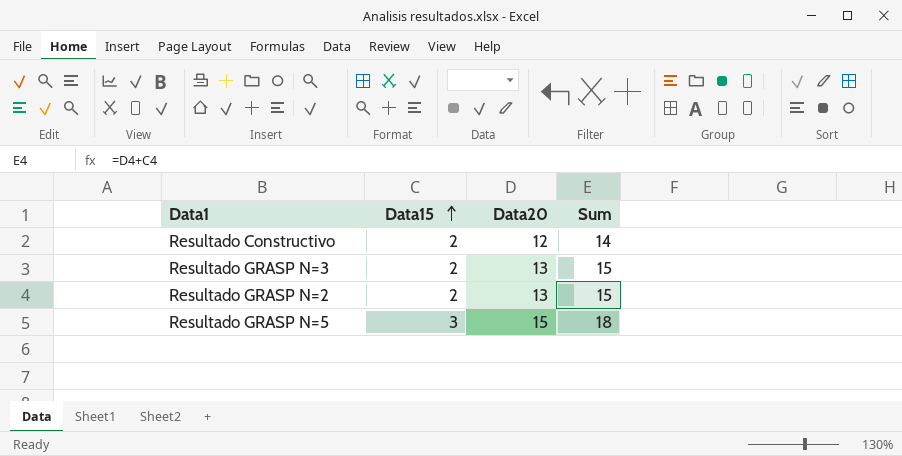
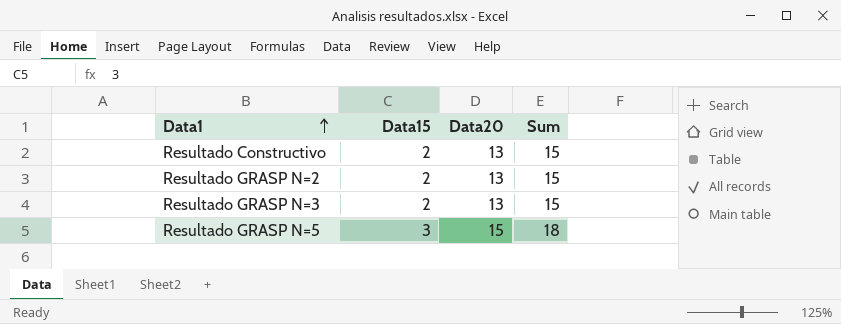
row order: Data15 ascending -> Data1 ascending
Resultado Constructivo | Data20: 12 -> 13
Resultado Constructivo | Sum: 14 -> 15

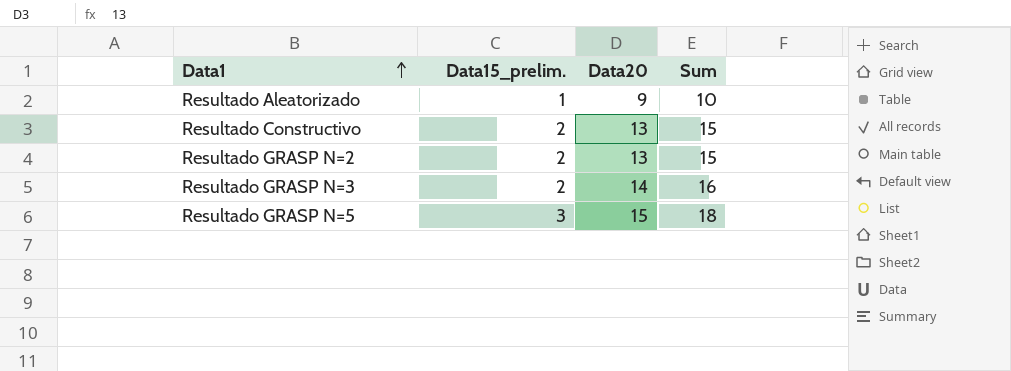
column name: Data15 -> Data15_prelim.
row Resultado Aleatorizado: none -> 1 | 9 | 10
Resultado GRASP N=3 | Data20: 13 -> 14
Resultado GRASP N=3 | Sum: 15 -> 16

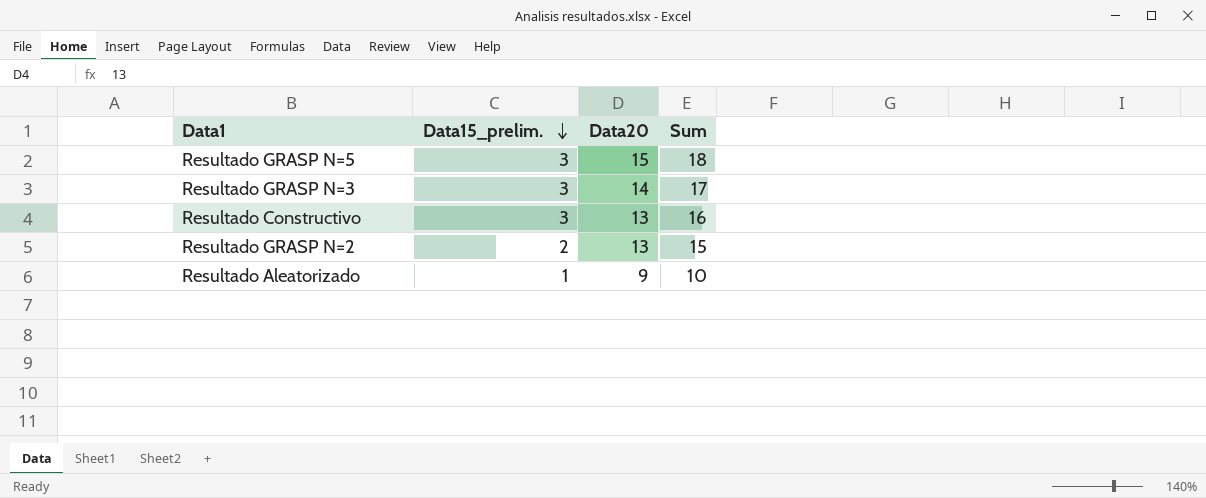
row order: Data1 ascending -> Data15_prelim. descending
Resultado GRASP N=3 | Data15_prelim.: 2 -> 3
Resultado GRASP N=3 | Sum: 16 -> 17
Resultado Constructivo | Data15_prelim.: 2 -> 3
Resultado Constructivo | Sum: 15 -> 16

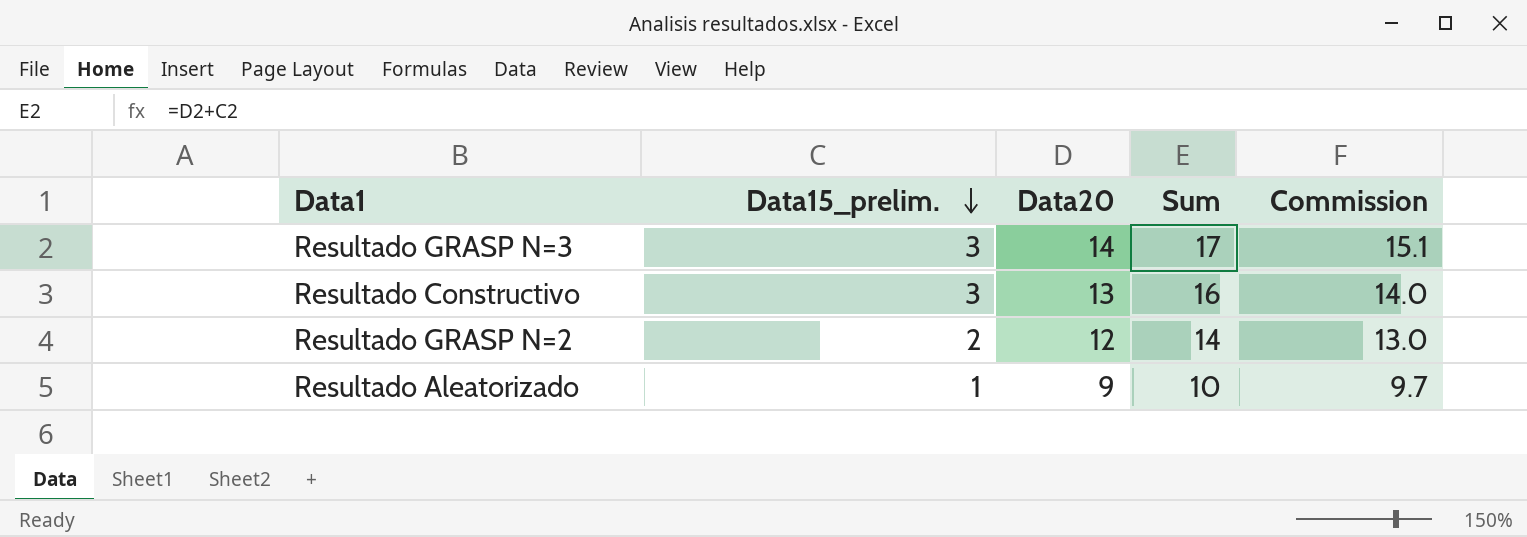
column Commission | formula: none -> [Data20] * 1.08
row Resultado GRASP N=5: 3 | 15 | 18 -> none
Resultado GRASP N=2 | Data20: 13 -> 12
Resultado GRASP N=2 | Sum: 15 -> 14

